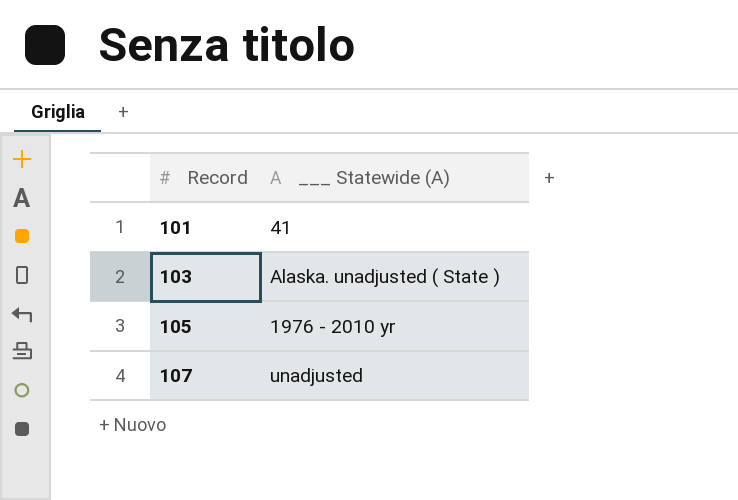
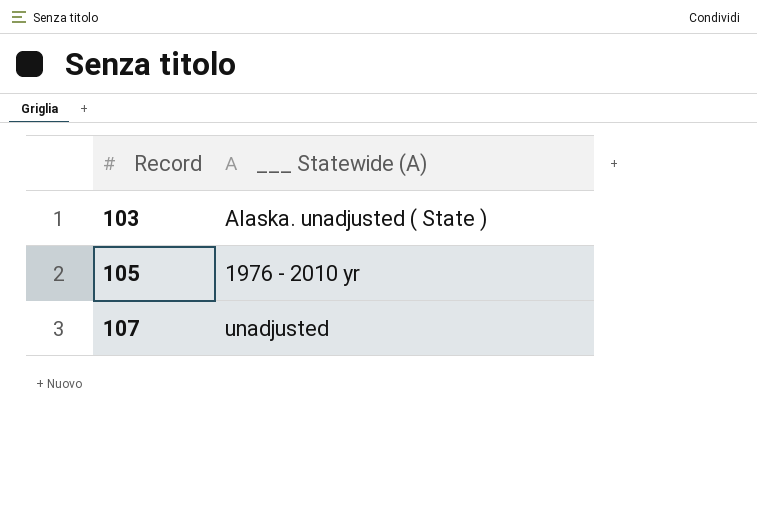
row 101: 41 -> none

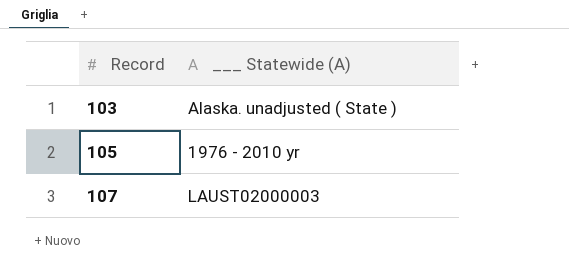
107 | ___ Statewide (A): unadjusted -> LAUST02000003

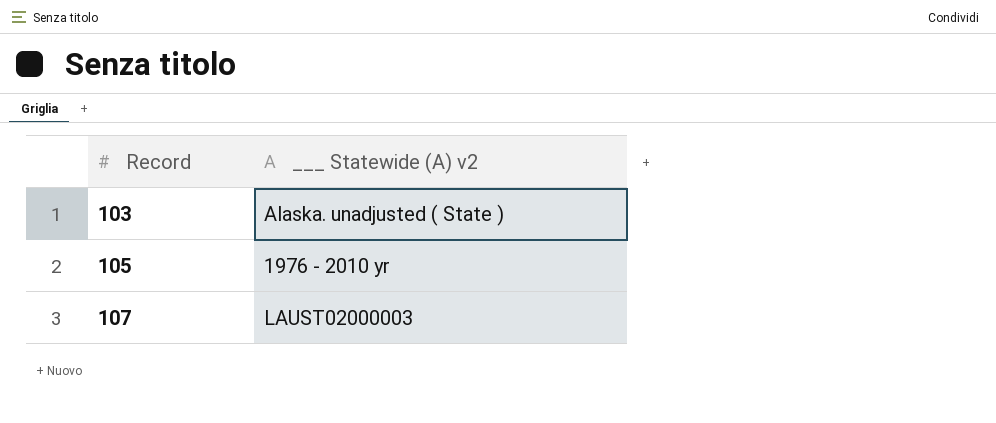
column name: ___ Statewide (A) -> ___ Statewide (A) v2

